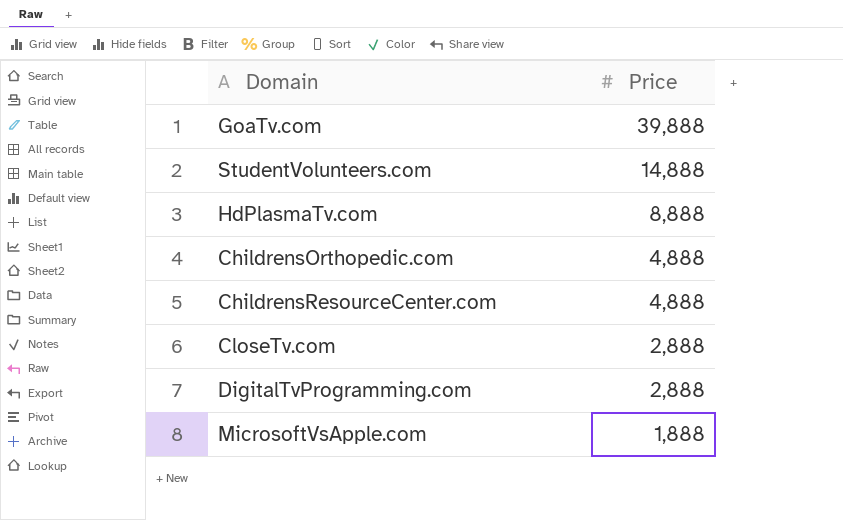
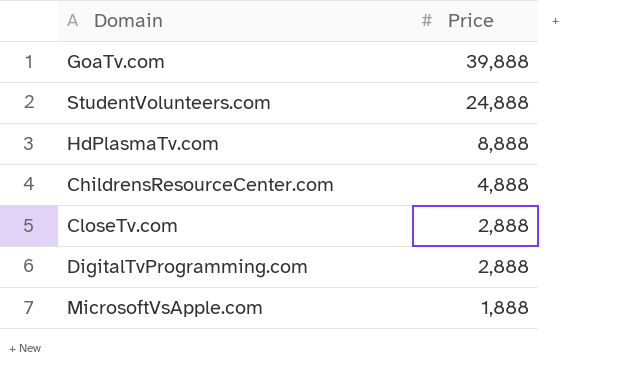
row ChildrensOrthopedic.com: 4,888 -> none
StudentVolunteers.com | Price: 14,888 -> 24,888

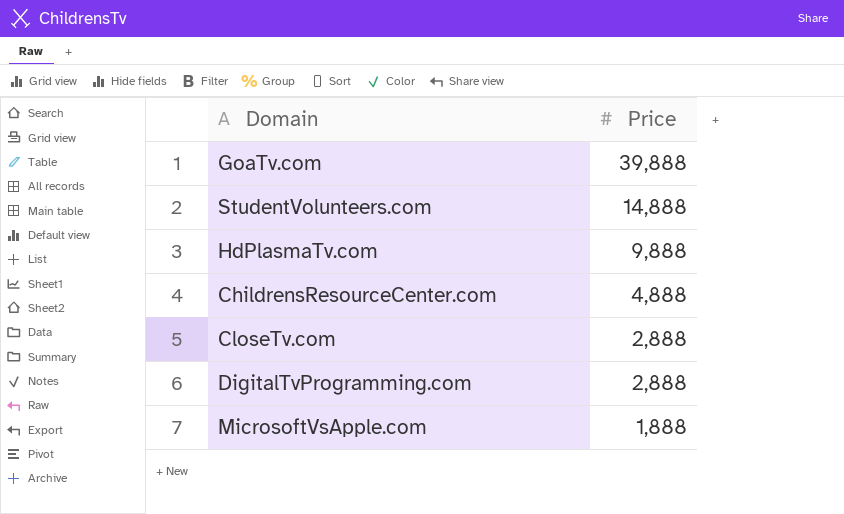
StudentVolunteers.com | Price: 24,888 -> 14,888
HdPlasmaTv.com | Price: 8,888 -> 9,888

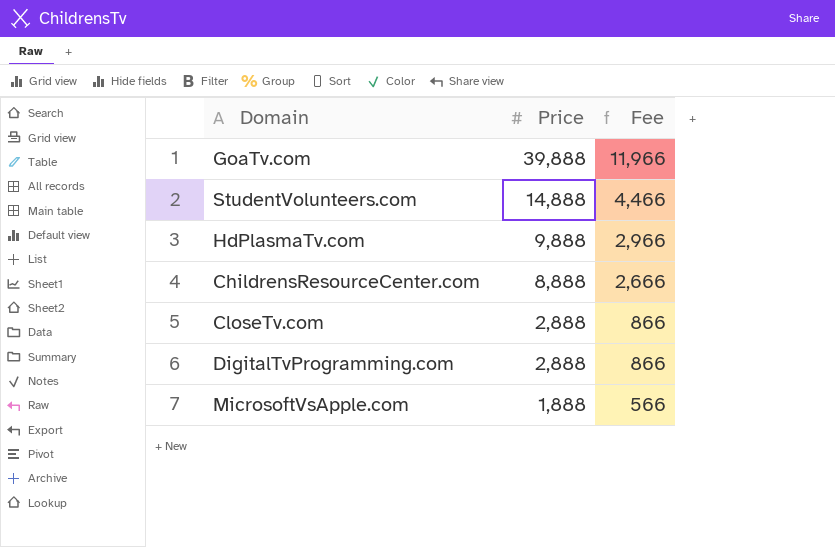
column Fee | formula: none -> [Price] * 0.3
ChildrensResourceCenter.com | Price: 4,888 -> 8,888

